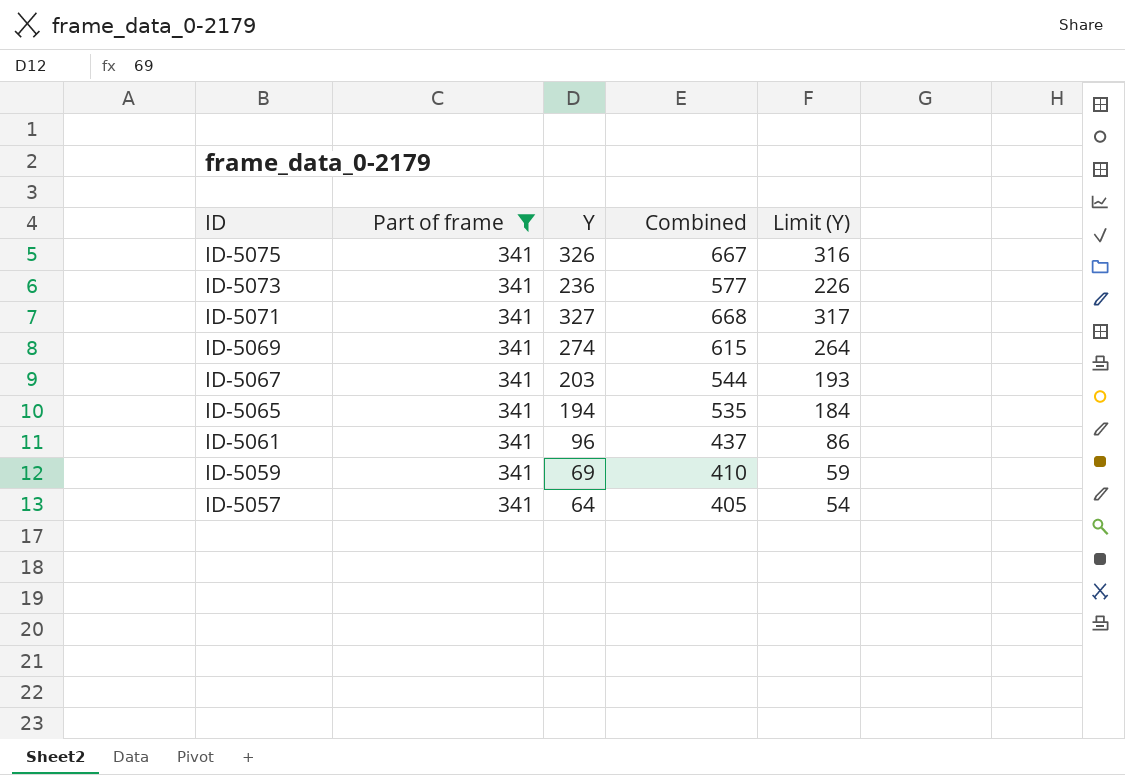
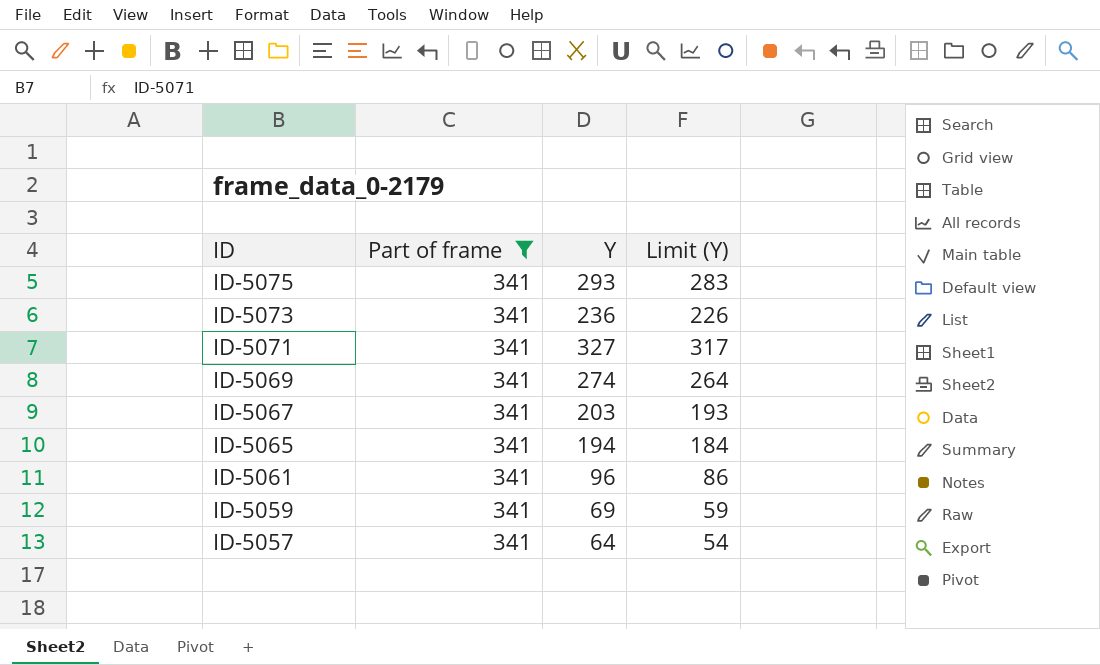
column Combined | formula: [Part of frame] + [Y] -> none
ID-5075 | Y: 326 -> 293
ID-5075 | Limit (Y): 316 -> 283

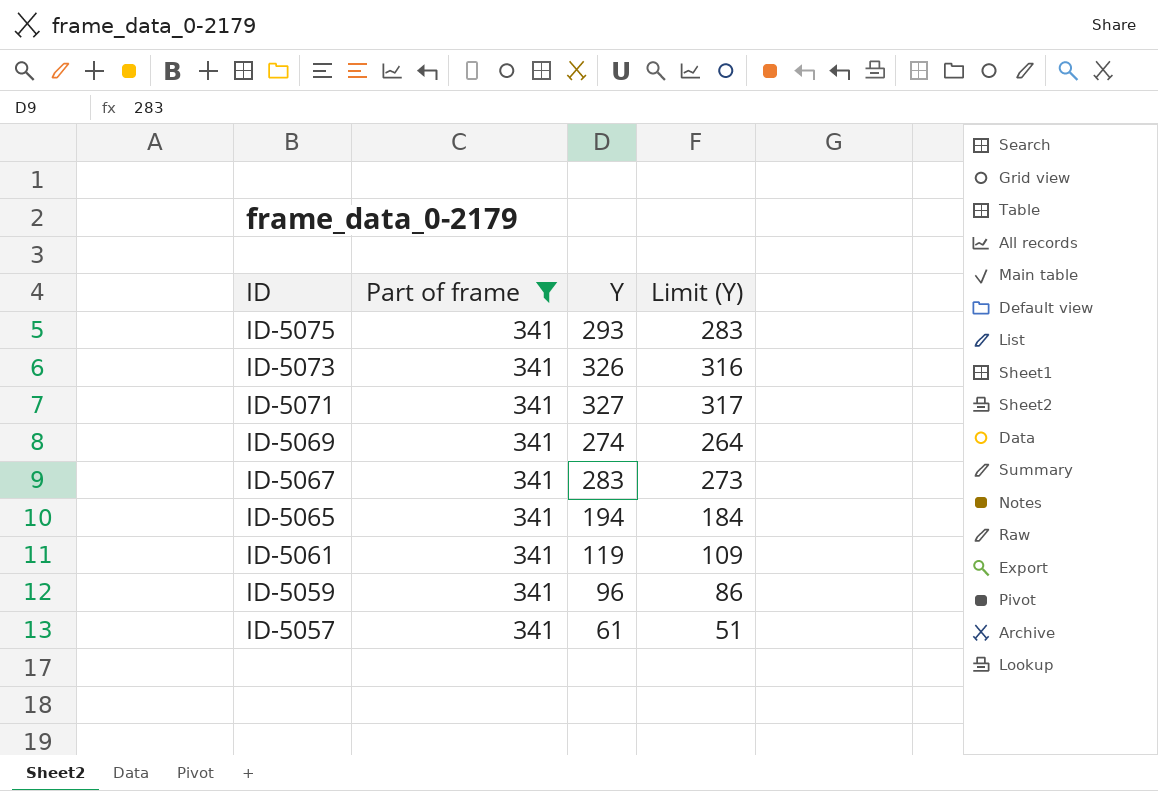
ID-5073 | Y: 236 -> 326
ID-5073 | Limit (Y): 226 -> 316
ID-5067 | Y: 203 -> 283
ID-5067 | Limit (Y): 193 -> 273
ID-5061 | Y: 96 -> 119
ID-5061 | Limit (Y): 86 -> 109
ID-5059 | Y: 69 -> 96
ID-5059 | Limit (Y): 59 -> 86
ID-5057 | Y: 64 -> 61
ID-5057 | Limit (Y): 54 -> 51

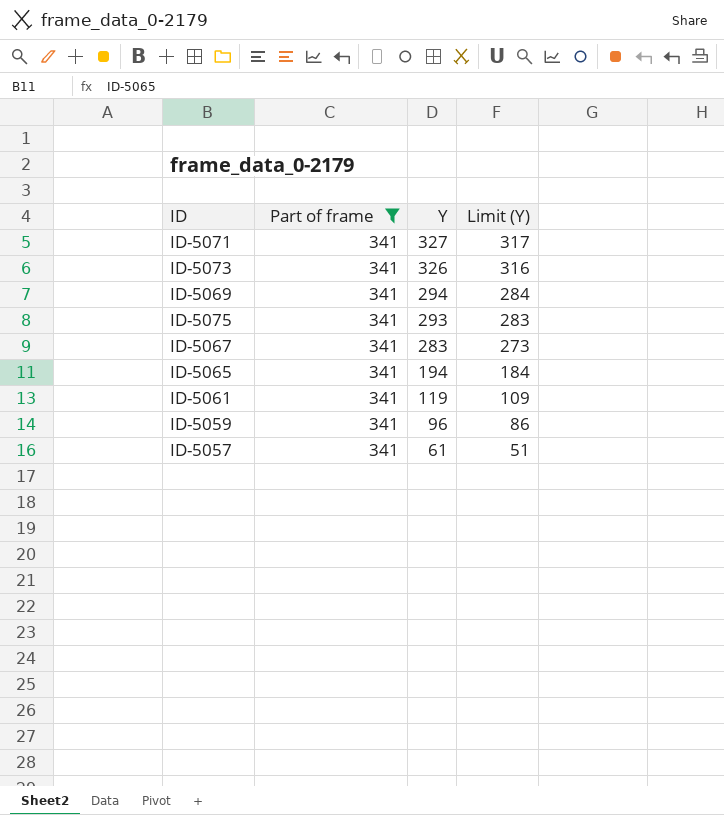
row order: ID descending -> Y descending
ID-5069 | Y: 274 -> 294
ID-5069 | Limit (Y): 264 -> 284

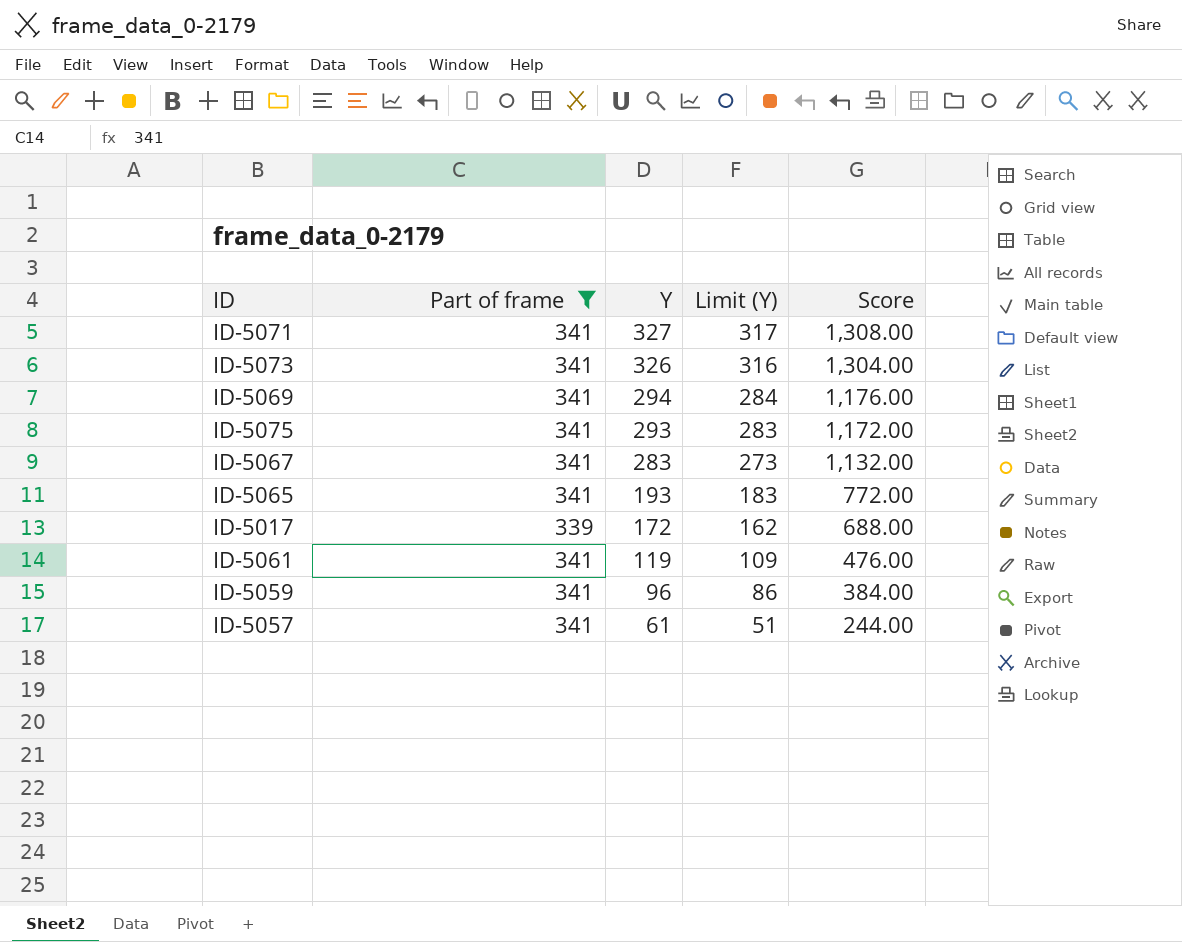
column Score | formula: none -> [Y] * 4
ID-5065 | Y: 194 -> 193
ID-5065 | Limit (Y): 184 -> 183
row ID-5017: none -> 339 | 172 | 162 | 688.00

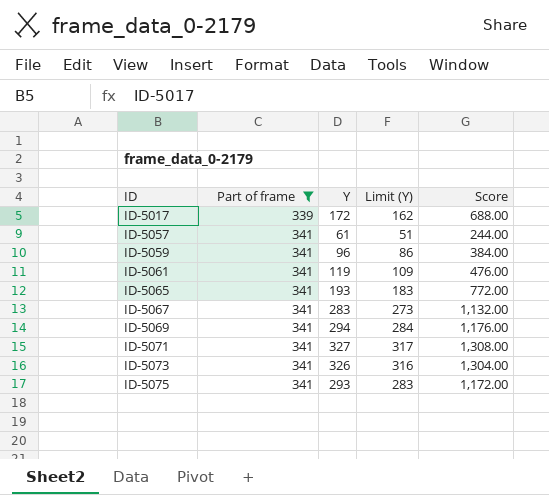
row order: Y descending -> ID ascending

